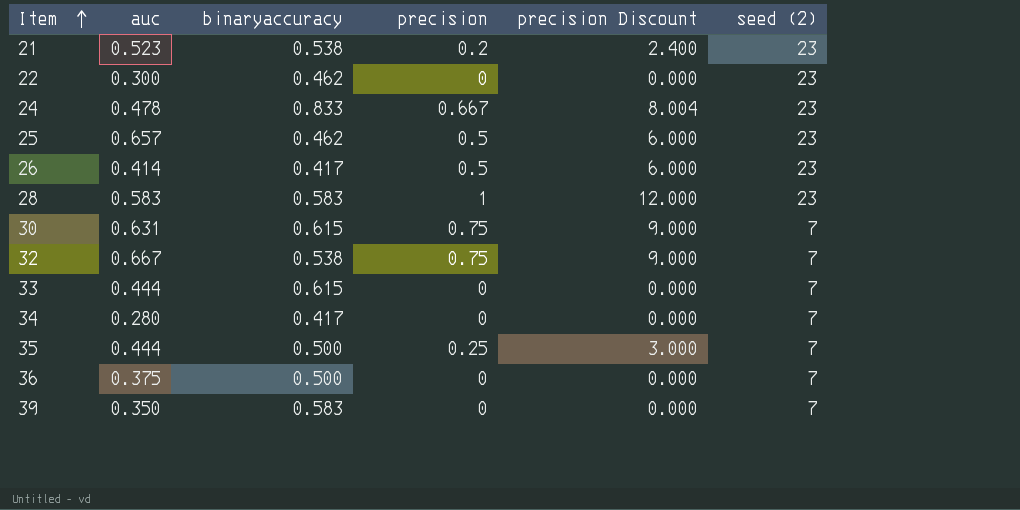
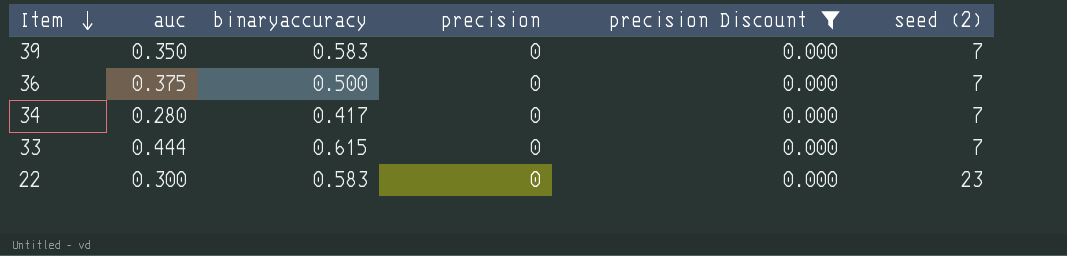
filter: none -> precision Discount = 0.000
row order: Item ascending -> Item descending
22 | binaryaccuracy: 0.462 -> 0.583

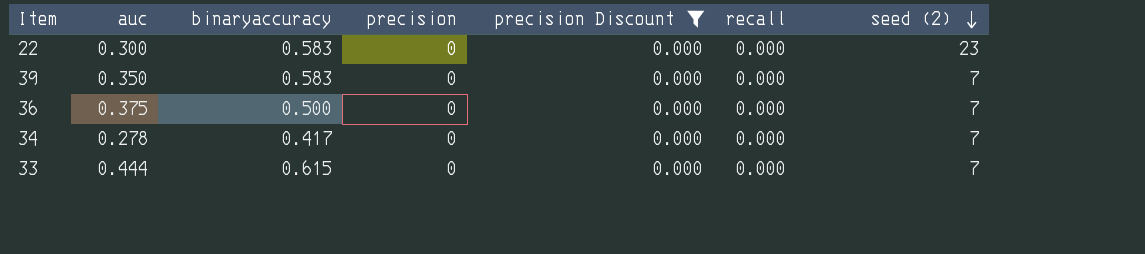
row order: Item descending -> seed (2) descending
column recall | position: none -> 6
34 | auc: 0.280 -> 0.278

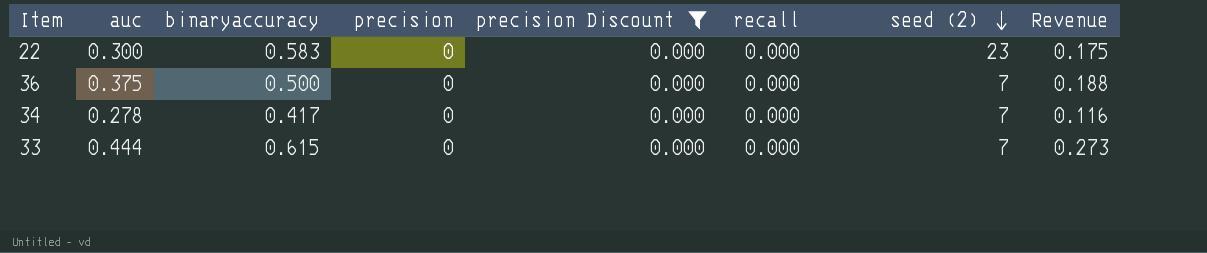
column Revenue | formula: none -> [auc] * [binaryaccuracy]
row 39: 0.350 | 0.583 | 0 | 0.000 | 0.000 | 7 -> none

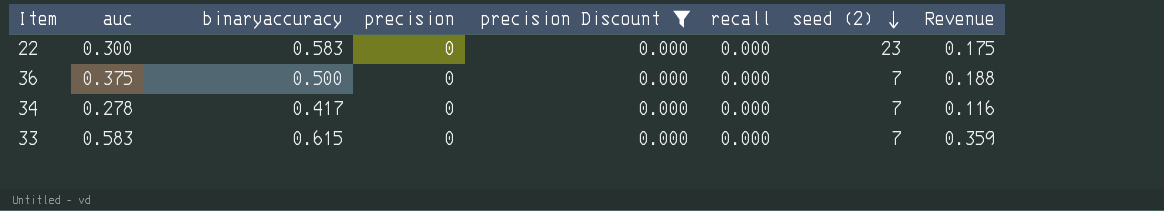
33 | auc: 0.444 -> 0.583
33 | Revenue: 0.273 -> 0.359

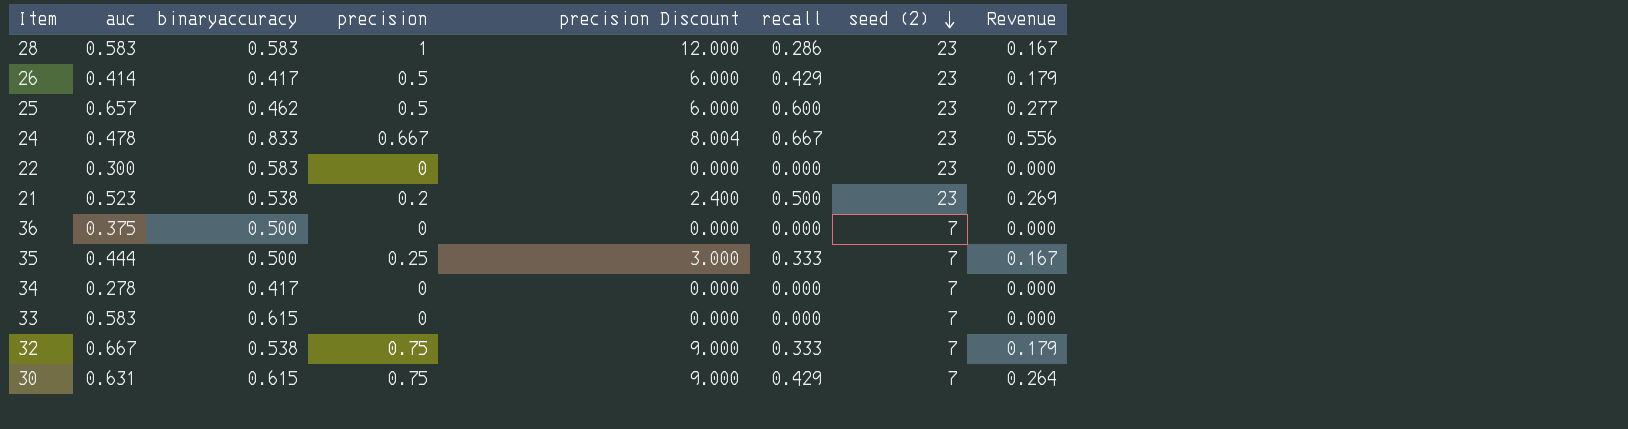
filter: precision Discount = 0.000 -> none
column Revenue | formula: [auc] * [binaryaccuracy] -> [binaryaccuracy] * [recall]

